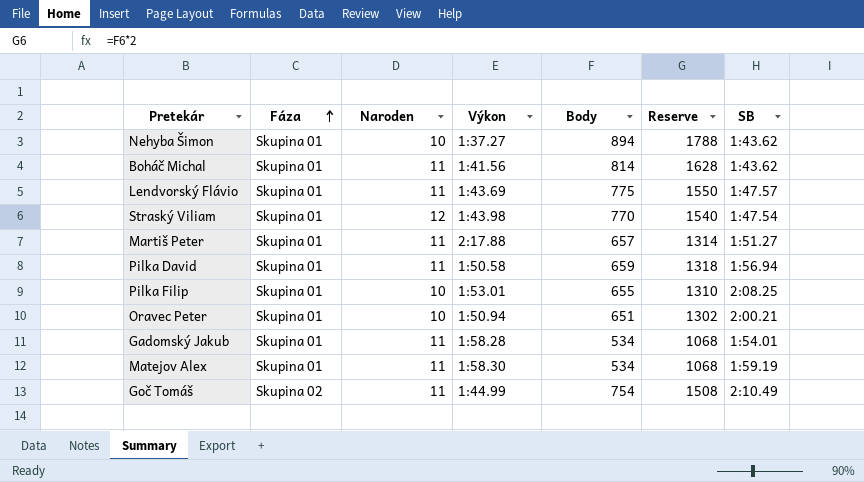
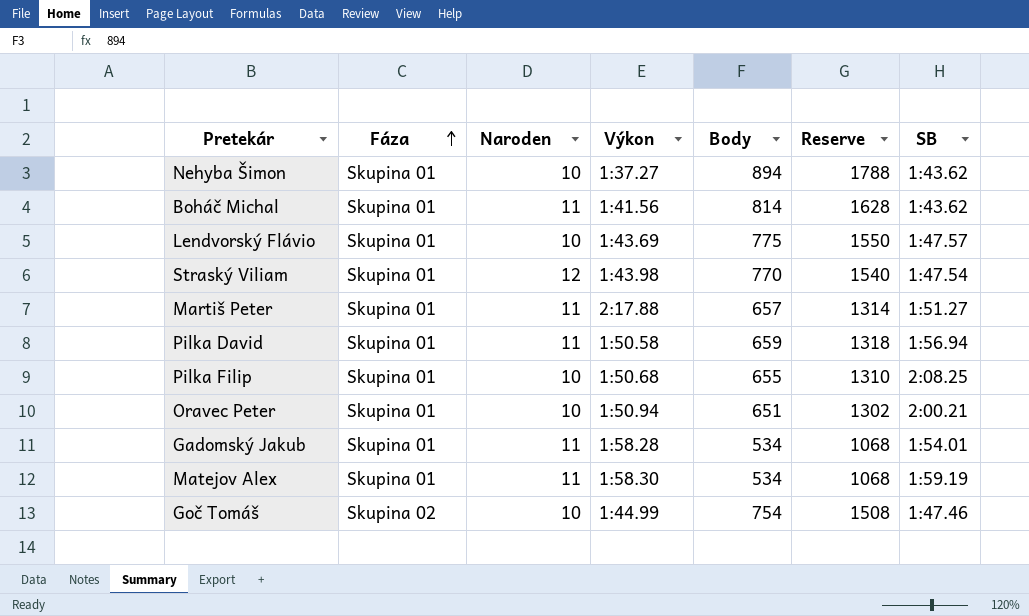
Lendvorský Flávio | Naroden: 11 -> 10
Pilka Filip | Výkon: 1:53.01 -> 1:50.68
Goč Tomáš | Naroden: 11 -> 10
Goč Tomáš | SB: 2:10.49 -> 1:47.46

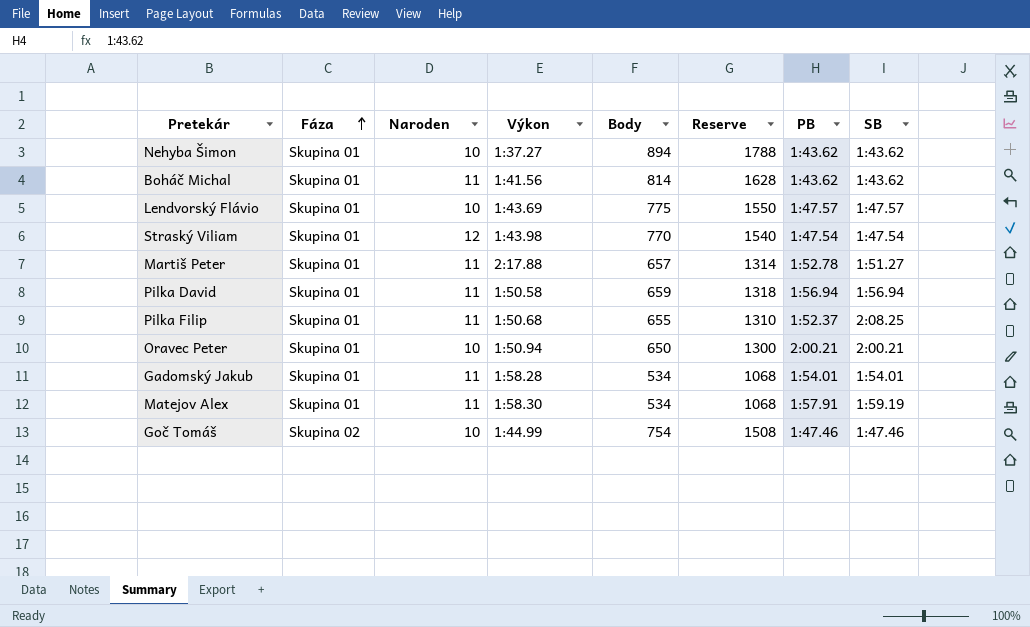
column PB | position: none -> 7
Pilka Filip | Naroden: 10 -> 11
Oravec Peter | Body: 651 -> 650
Oravec Peter | Reserve: 1302 -> 1300

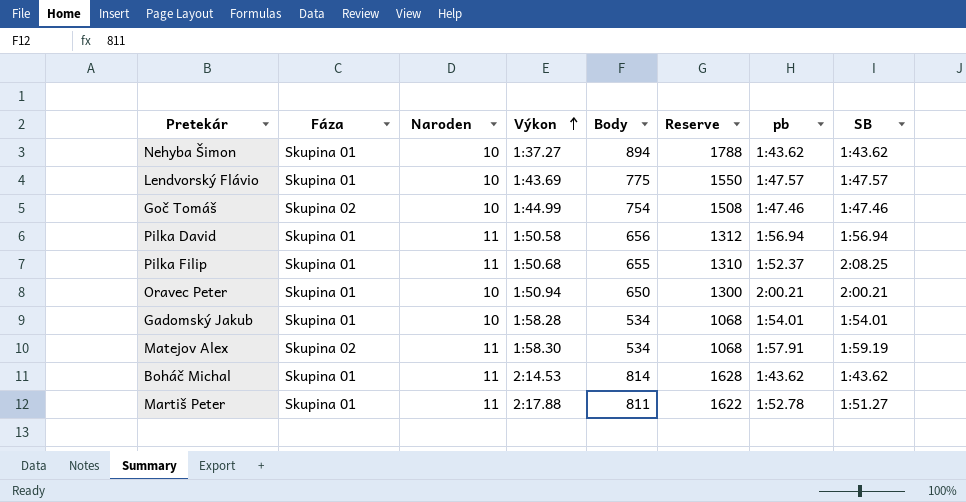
row order: Fáza ascending -> Výkon ascending
column name: PB -> pb
row Straský Viliam: Skupina 01 | 12 | 1:43.98 | 770 | 1540 | 1:47.54 | 1:47.54 -> none
Pilka David | Body: 659 -> 656
Pilka David | Reserve: 1318 -> 1312
Gadomský Jakub | Naroden: 11 -> 10
Matejov Alex | Fáza: Skupina 01 -> Skupina 02
Boháč Michal | Výkon: 1:41.56 -> 2:14.53
Martiš Peter | Body: 657 -> 811
Martiš Peter | Reserve: 1314 -> 1622

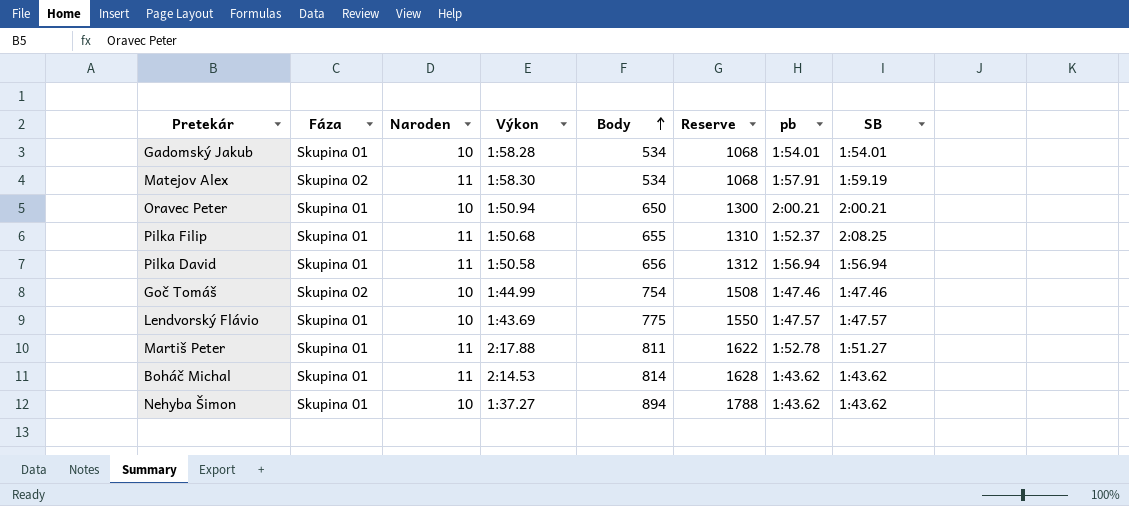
row order: Výkon ascending -> Body ascending

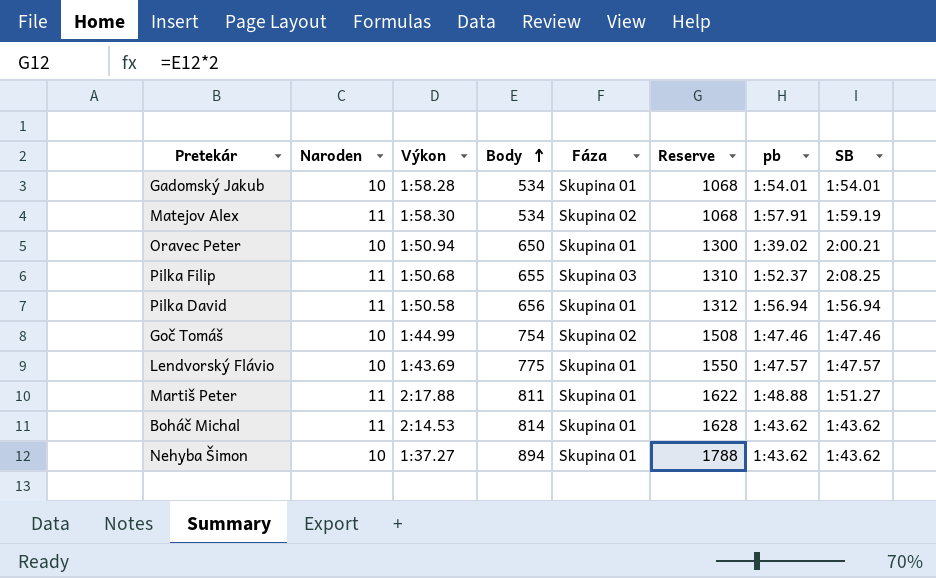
column Fáza | position: 2 -> 5
Oravec Peter | pb: 2:00.21 -> 1:39.02
Pilka Filip | Fáza: Skupina 01 -> Skupina 03
Martiš Peter | pb: 1:52.78 -> 1:48.88

